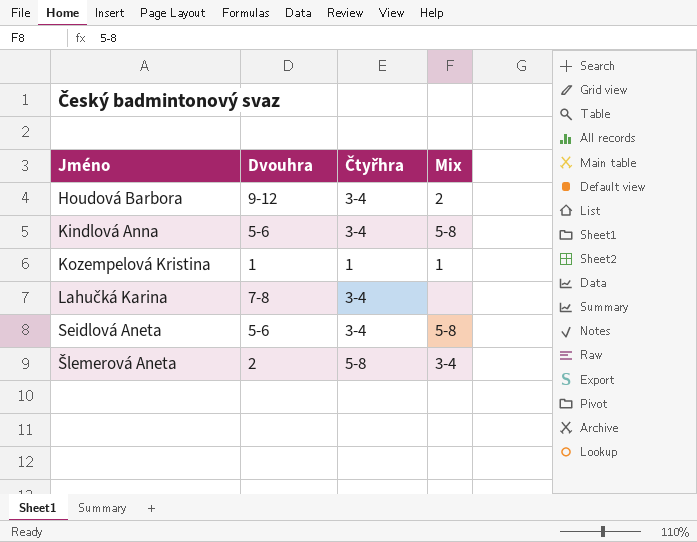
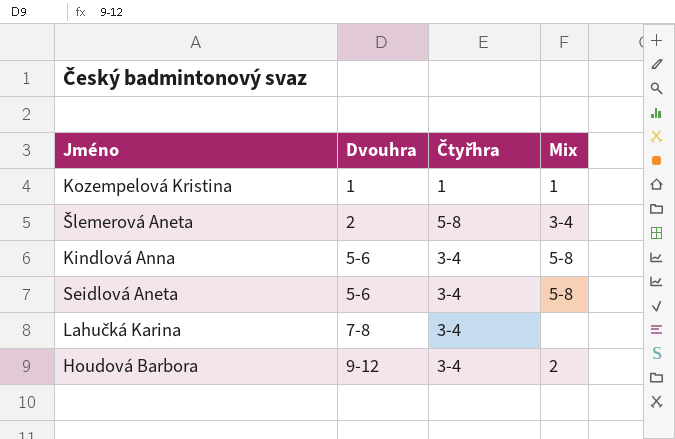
row order: Jméno ascending -> Dvouhra ascending

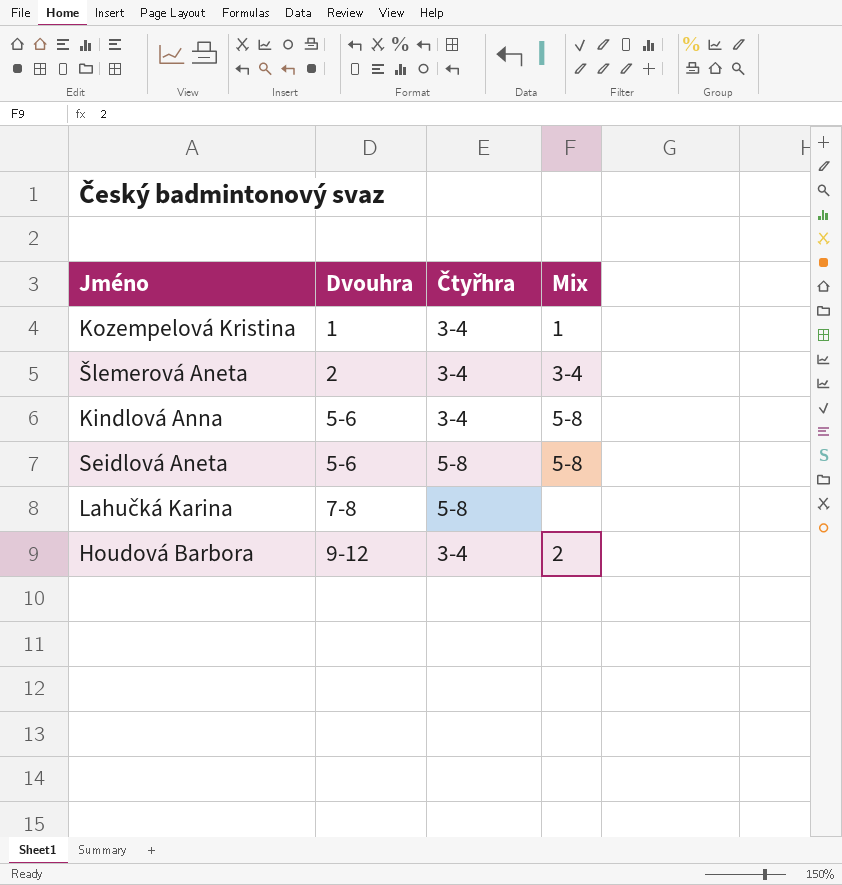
Kozempelová Kristina | Čtyřhra: 1 -> 3-4
Šlemerová Aneta | Čtyřhra: 5-8 -> 3-4
Seidlová Aneta | Čtyřhra: 3-4 -> 5-8
Lahučká Karina | Čtyřhra: 3-4 -> 5-8

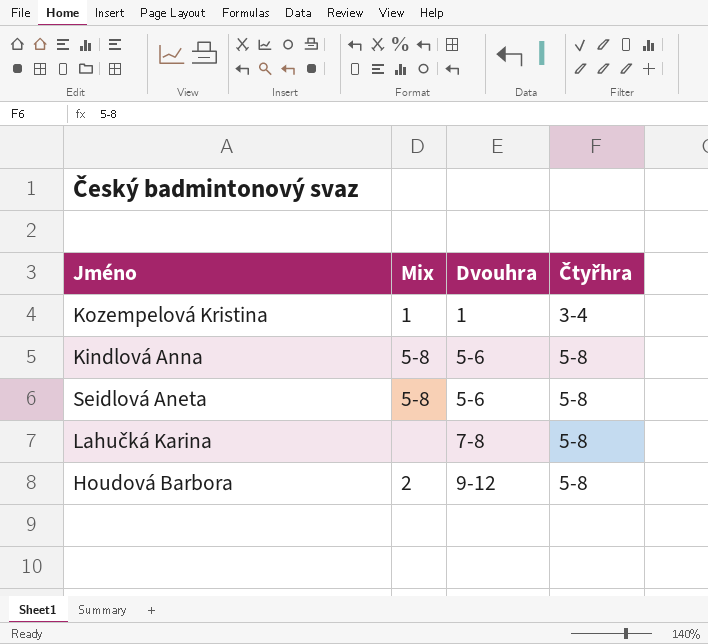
column Mix | position: 4 -> 2
row Šlemerová Aneta: 2 | 3-4 | 3-4 -> none
Kindlová Anna | Čtyřhra: 3-4 -> 5-8
Houdová Barbora | Čtyřhra: 3-4 -> 5-8

